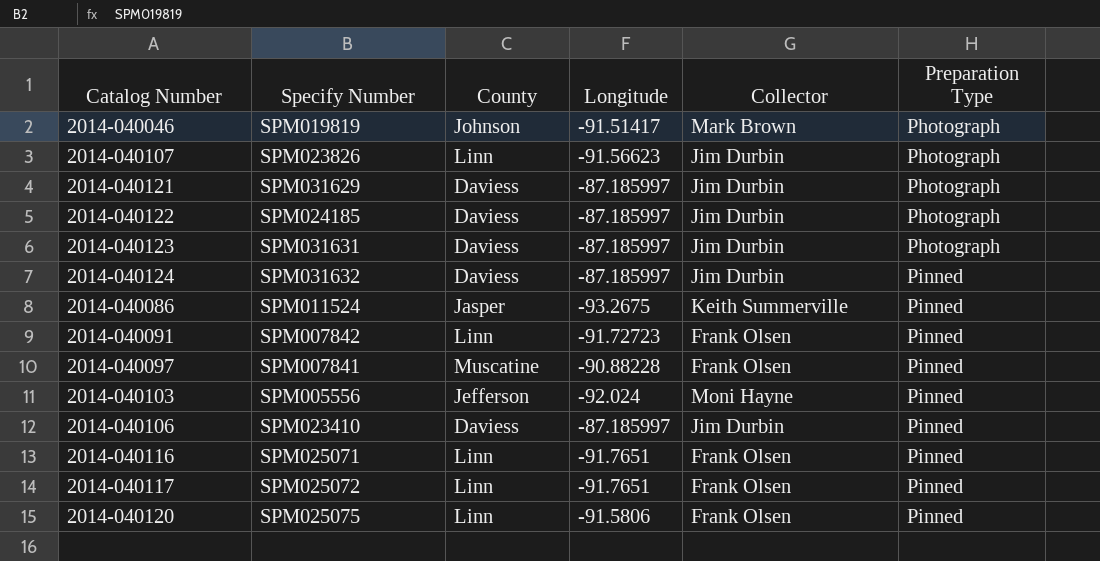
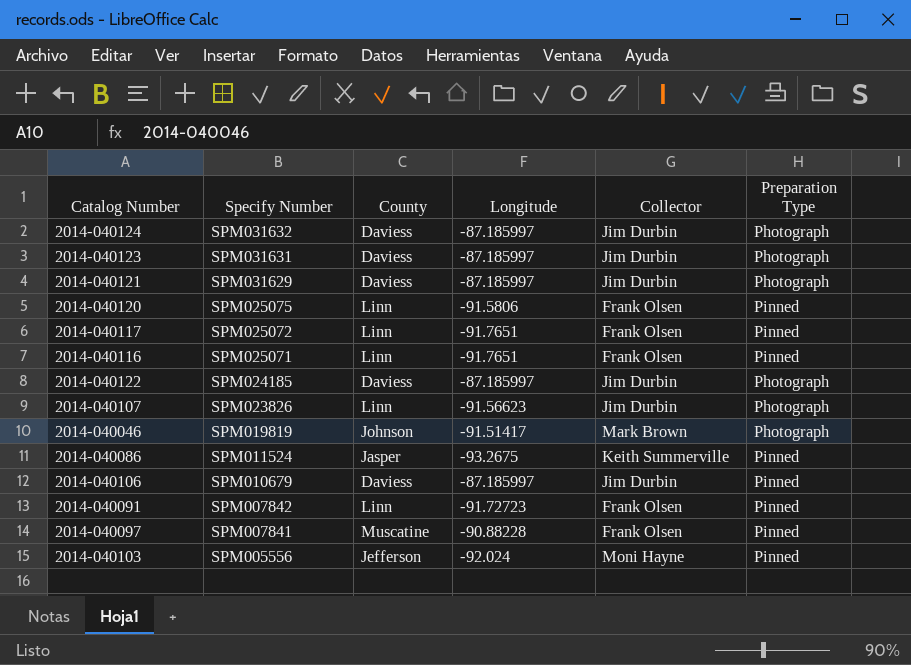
row order: Preparation Type ascending -> Specify Number descending
2014-040124 | Preparation Type: Pinned -> Photograph
2014-040106 | Specify Number: SPM023410 -> SPM010679

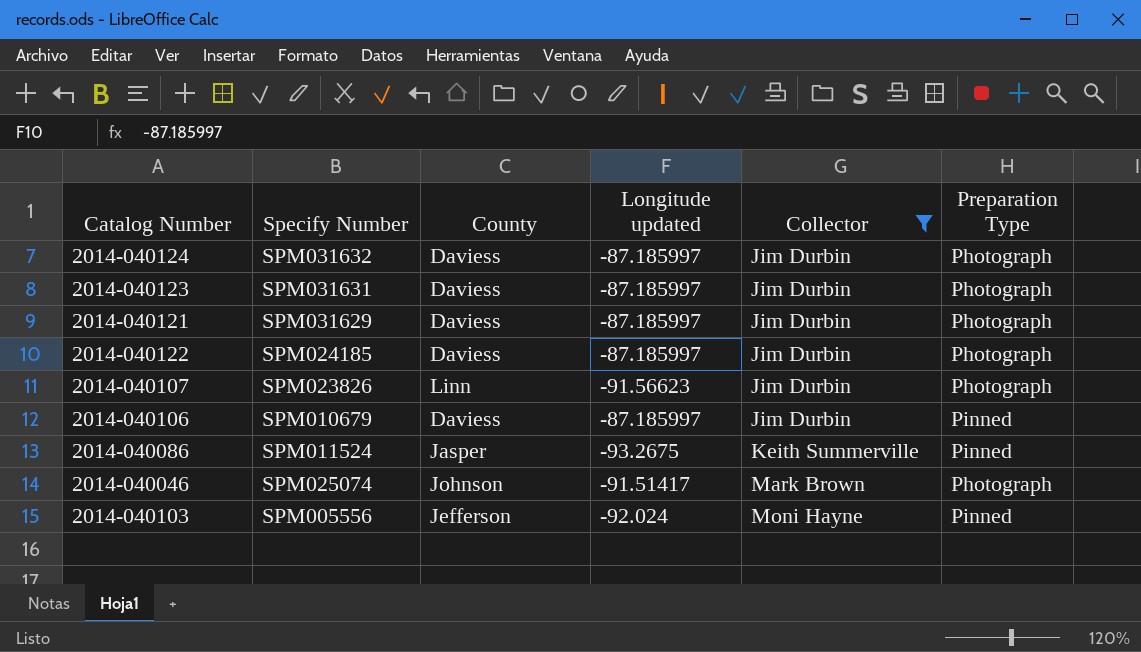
filter: none -> Collector != Frank Olsen
row order: Specify Number descending -> Collector ascending
column name: Longitude -> Longitude updated
2014-040046 | Specify Number: SPM019819 -> SPM025074

